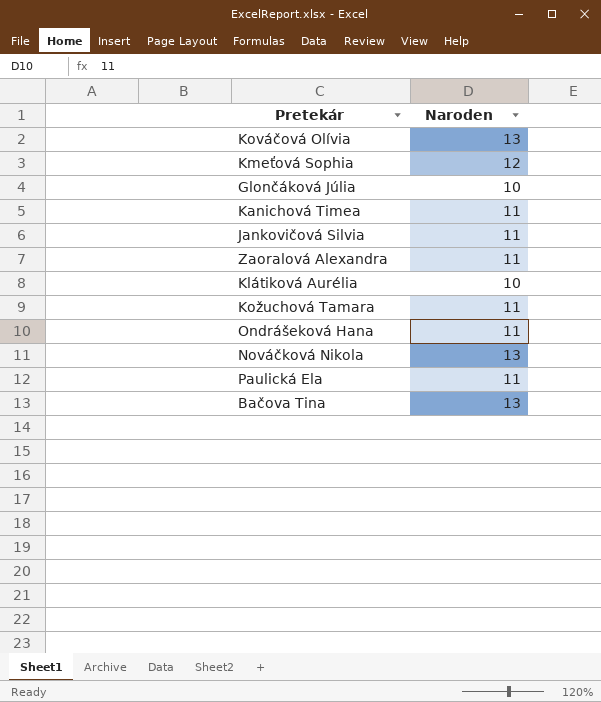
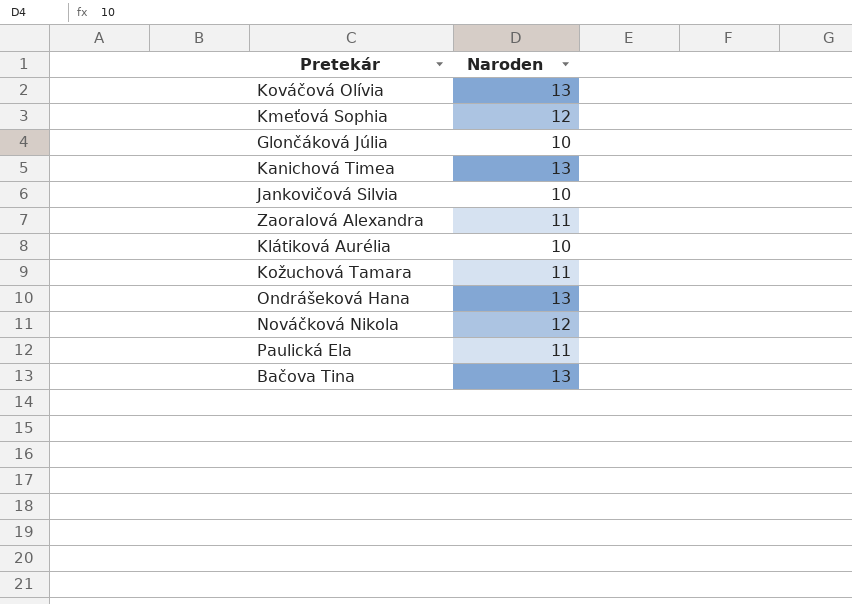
Kanichová Timea | Naroden: 11 -> 13
Jankovičová Silvia | Naroden: 11 -> 10
Ondrášeková Hana | Naroden: 11 -> 13
Nováčková Nikola | Naroden: 13 -> 12

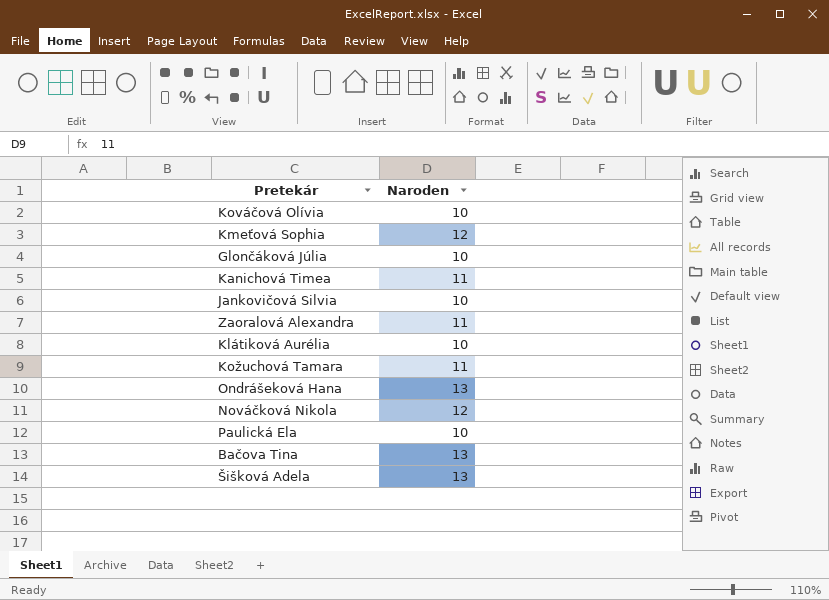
Kováčová Olívia | Naroden: 13 -> 10
Kanichová Timea | Naroden: 13 -> 11
Paulická Ela | Naroden: 11 -> 10
row Šišková Adela: none -> 13

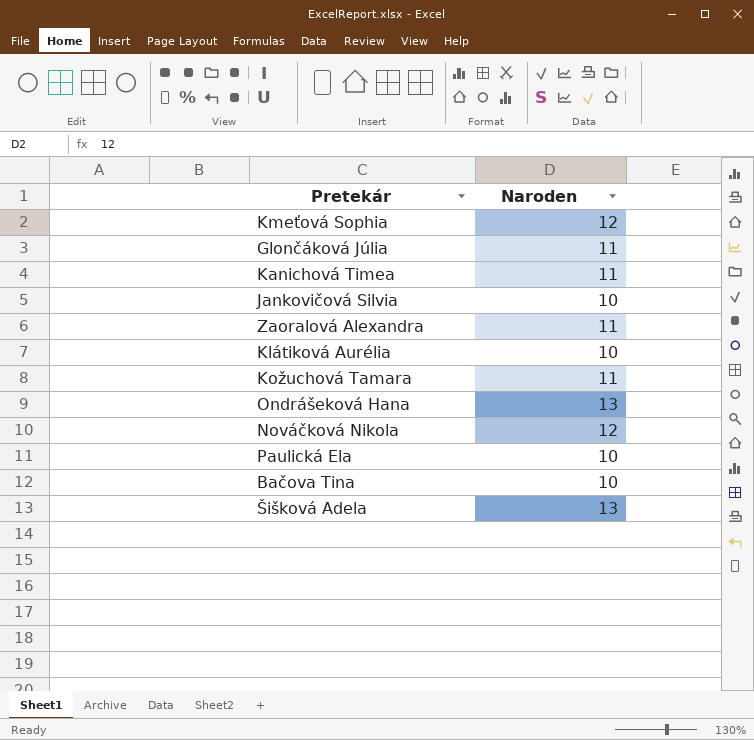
row Kováčová Olívia: 10 -> none
Glončáková Júlia | Naroden: 10 -> 11
Bačova Tina | Naroden: 13 -> 10

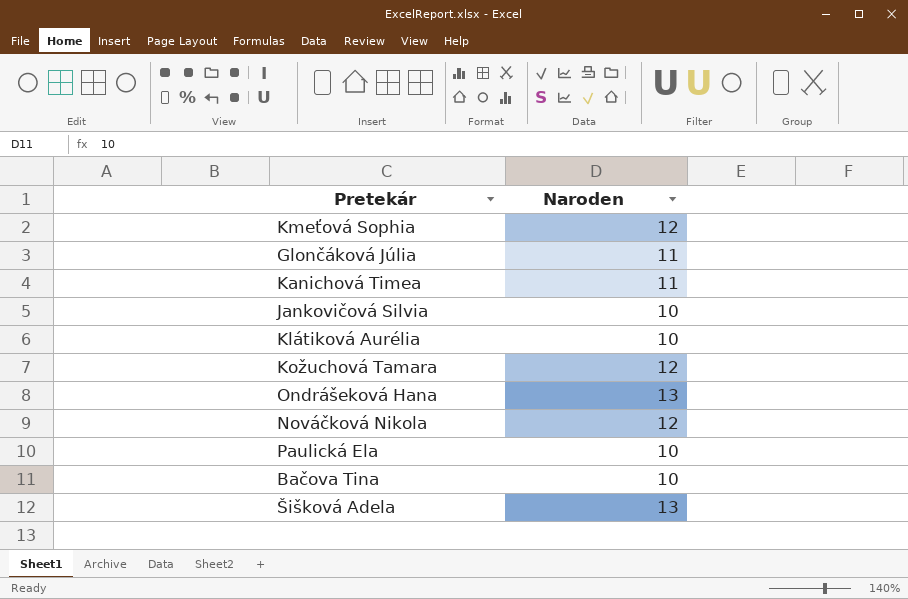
row Zaoralová Alexandra: 11 -> none
Kožuchová Tamara | Naroden: 11 -> 12

